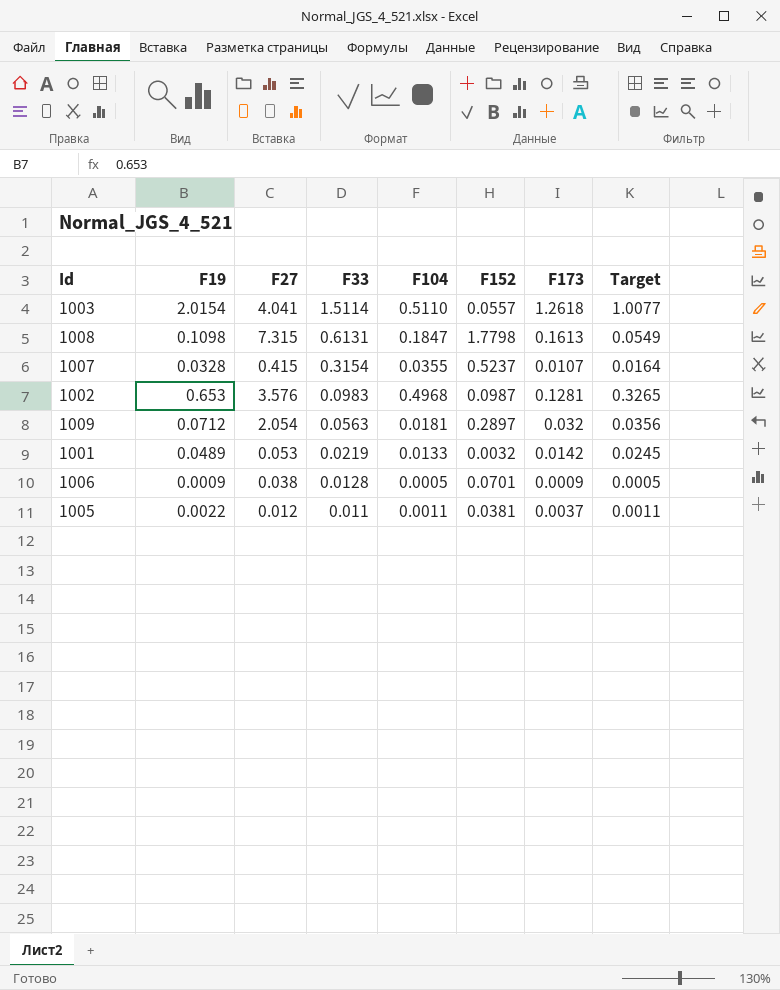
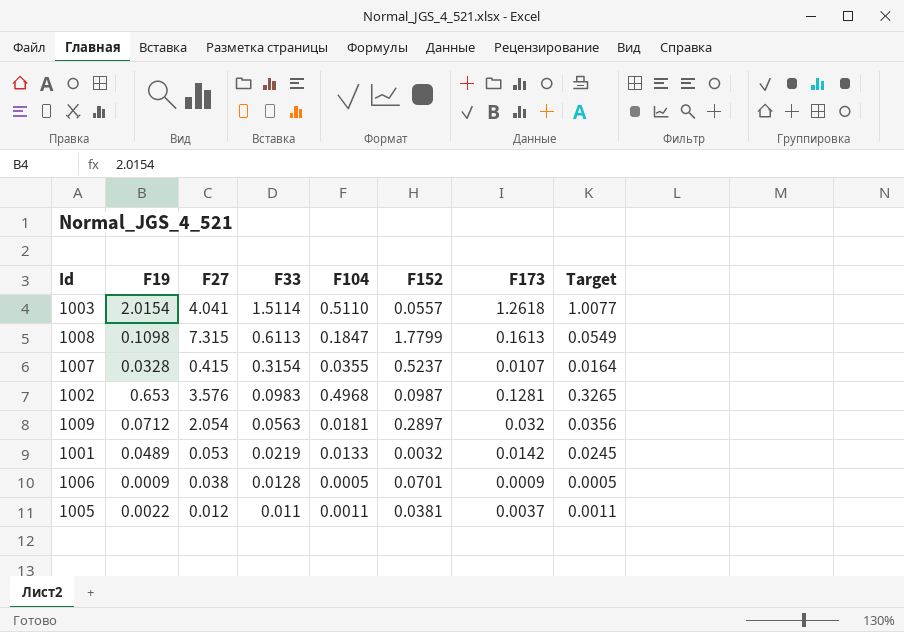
1008 | F33: 0.6131 -> 0.6113
1008 | F152: 1.7798 -> 1.7799

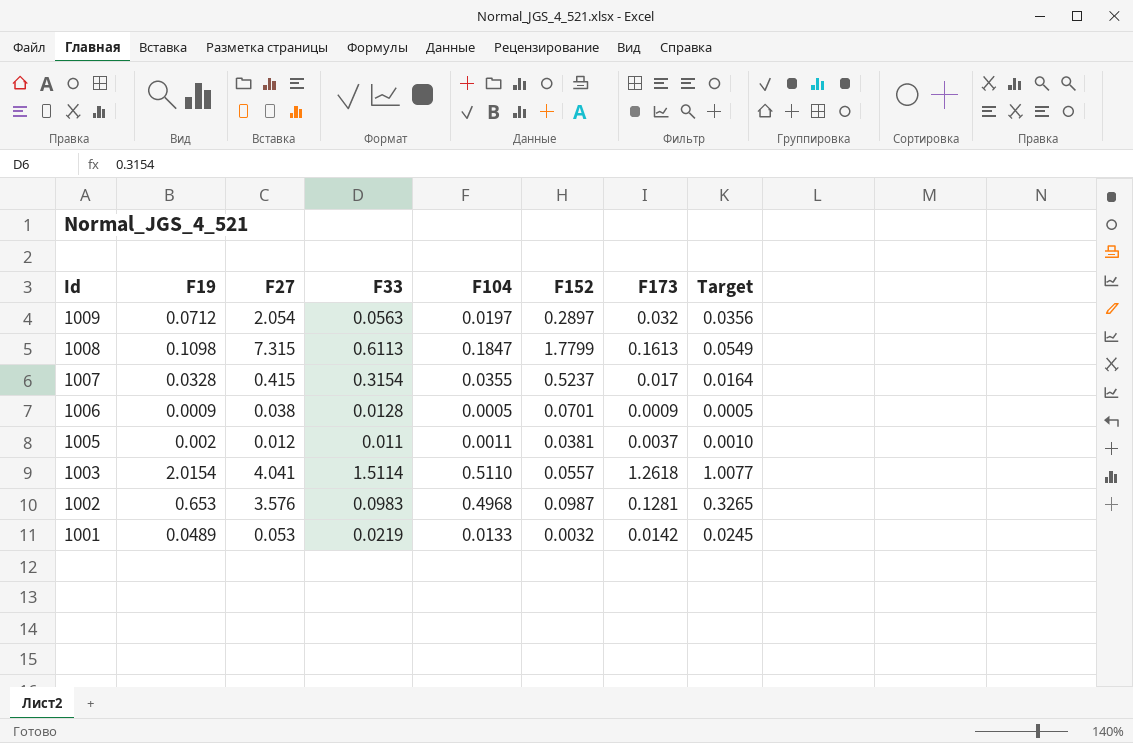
row order: F33 descending -> Id descending
1009 | F104: 0.0181 -> 0.0197
1007 | F173: 0.0107 -> 0.017
1005 | F19: 0.0022 -> 0.002
1005 | Target: 0.0011 -> 0.0010

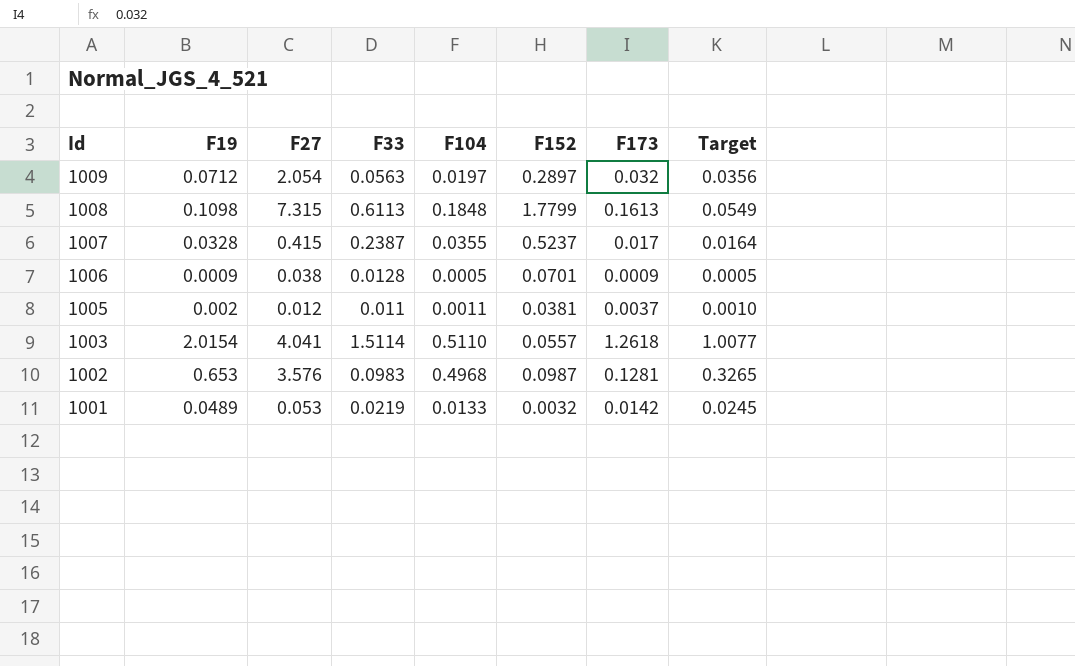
1008 | F104: 0.1847 -> 0.1848
1007 | F33: 0.3154 -> 0.2387

